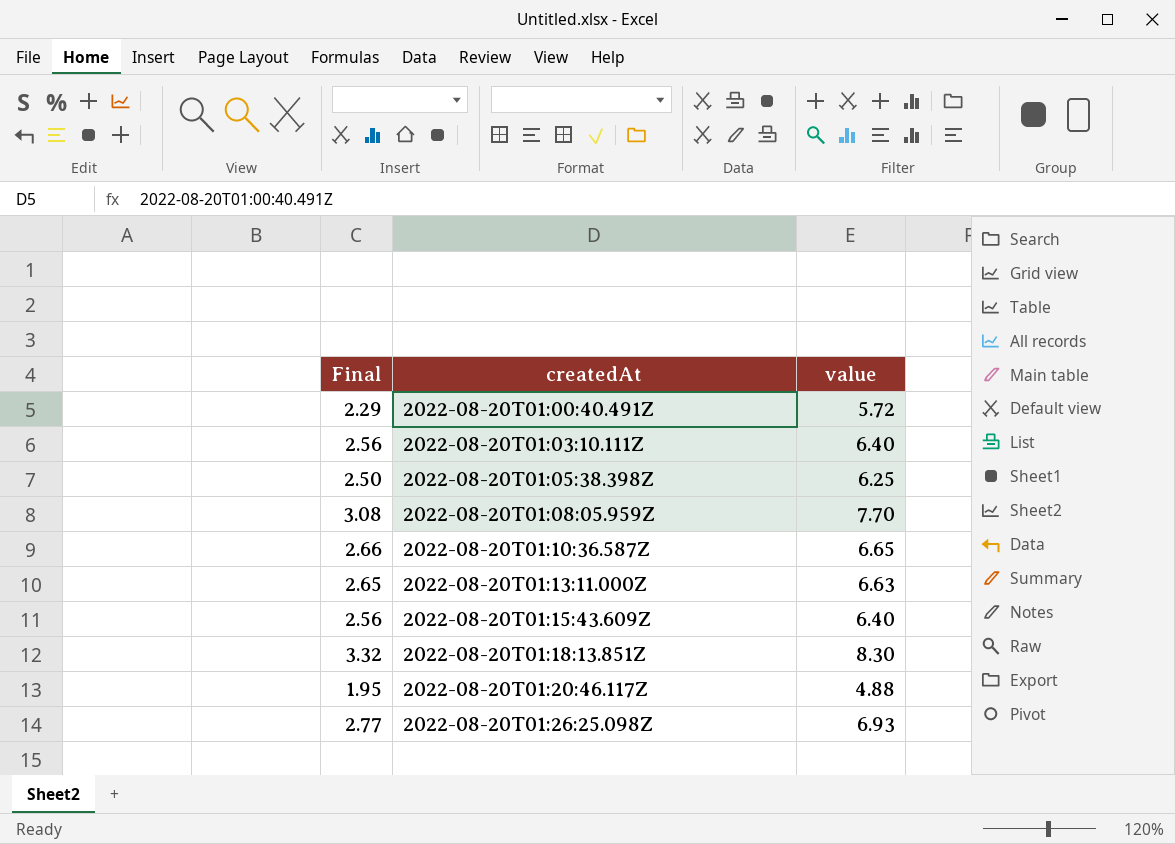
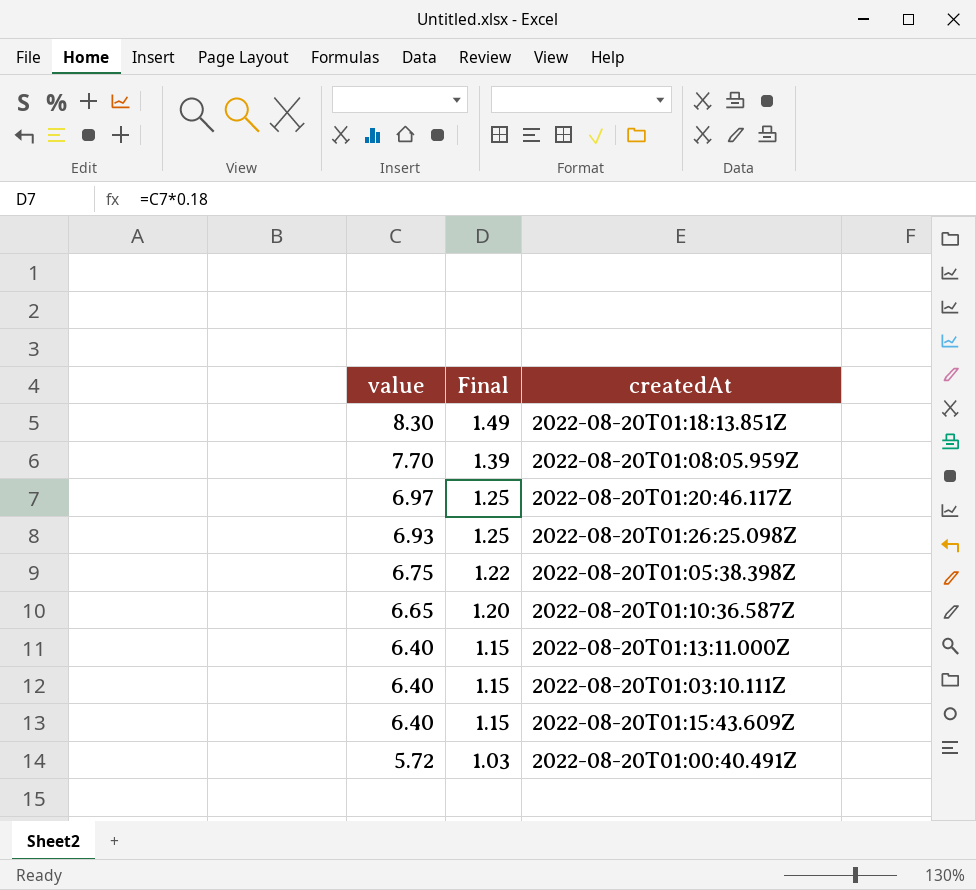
row order: createdAt ascending -> value descending
column value | position: 3 -> 1
column Final | formula: [value] * 0.4 -> [value] * 0.18
2022-08-20T01:20:46.117Z | value: 4.88 -> 6.97
2022-08-20T01:05:38.398Z | value: 6.25 -> 6.75
2022-08-20T01:13:11.000Z | value: 6.63 -> 6.40

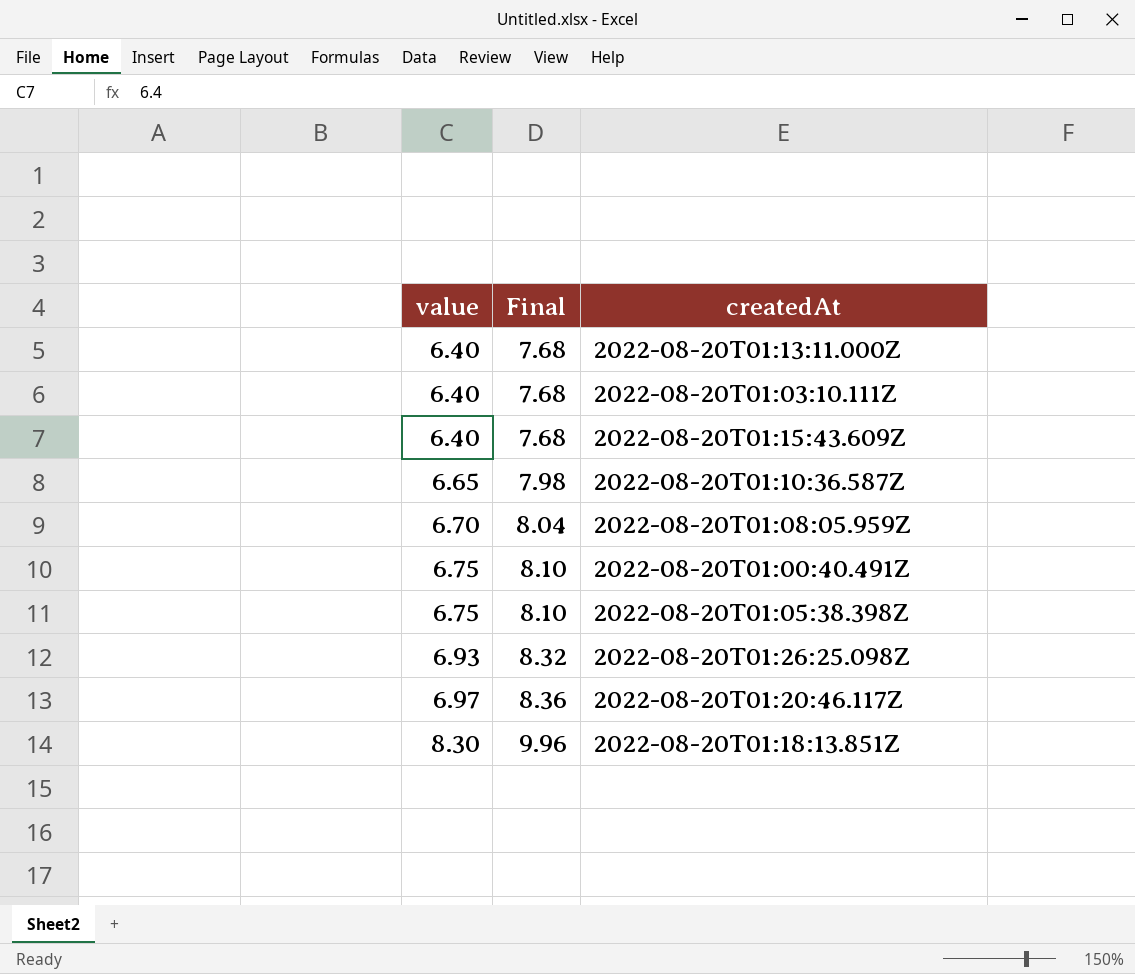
row order: value descending -> value ascending
column Final | formula: [value] * 0.18 -> [value] * 1.2
2022-08-20T01:08:05.959Z | value: 7.70 -> 6.70
2022-08-20T01:00:40.491Z | value: 5.72 -> 6.75

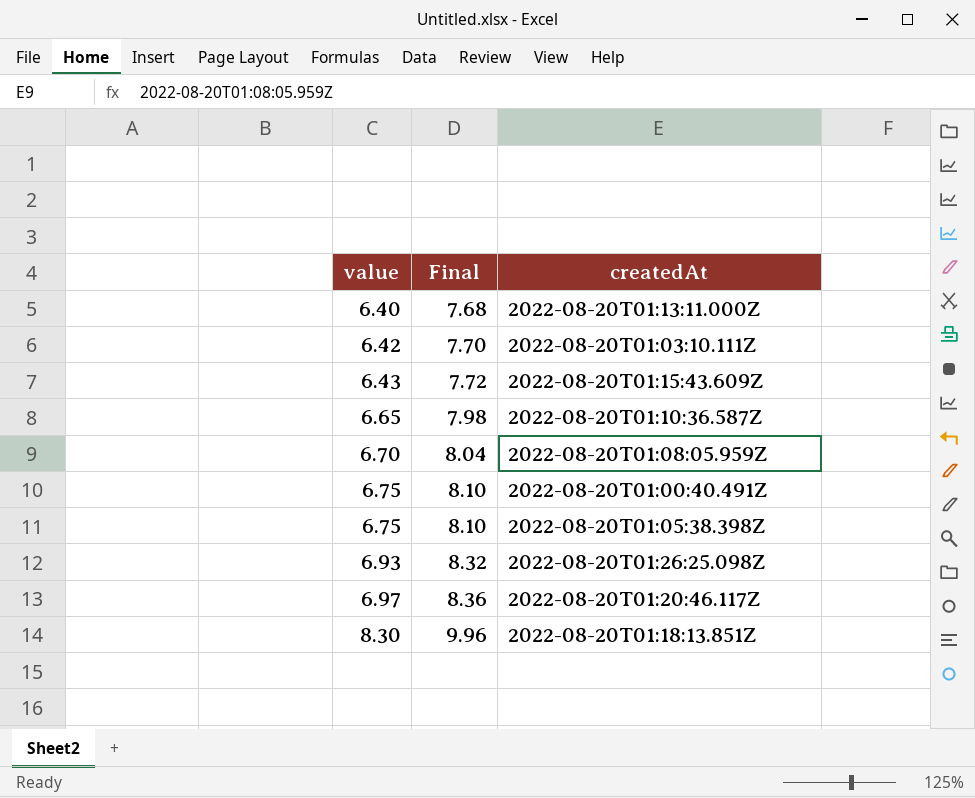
2022-08-20T01:03:10.111Z | value: 6.40 -> 6.42
2022-08-20T01:03:10.111Z | Final: 7.68 -> 7.70
2022-08-20T01:15:43.609Z | value: 6.40 -> 6.43
2022-08-20T01:15:43.609Z | Final: 7.68 -> 7.72

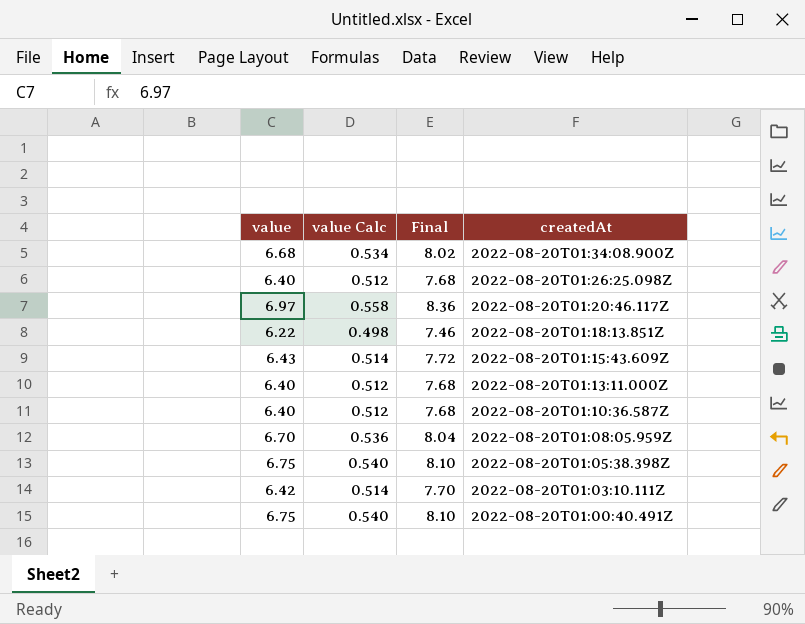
row order: value ascending -> createdAt descending
column value Calc | formula: none -> [value] * 0.08
row 2022-08-20T01:34:08.900Z: none -> 6.68 | 0.534 | 8.02
2022-08-20T01:26:25.098Z | value: 6.93 -> 6.40
2022-08-20T01:26:25.098Z | Final: 8.32 -> 7.68
2022-08-20T01:18:13.851Z | value: 8.30 -> 6.22
2022-08-20T01:18:13.851Z | Final: 9.96 -> 7.46
2022-08-20T01:10:36.587Z | value: 6.65 -> 6.40
2022-08-20T01:10:36.587Z | Final: 7.98 -> 7.68

